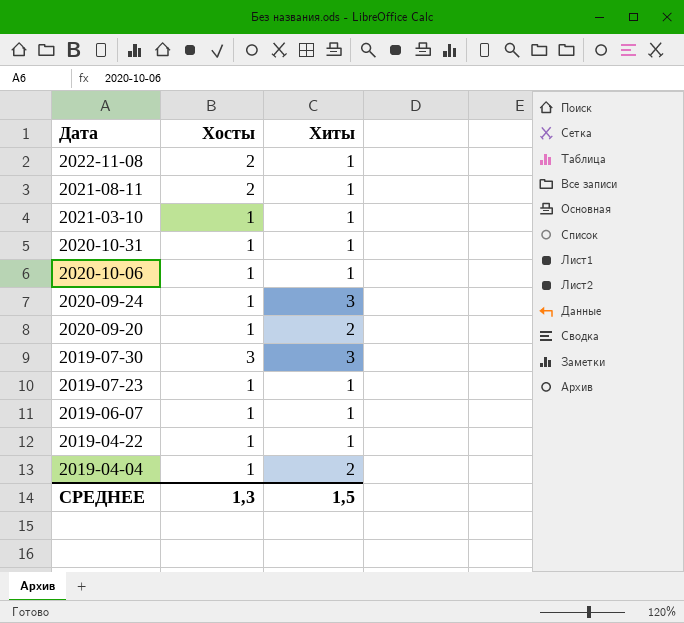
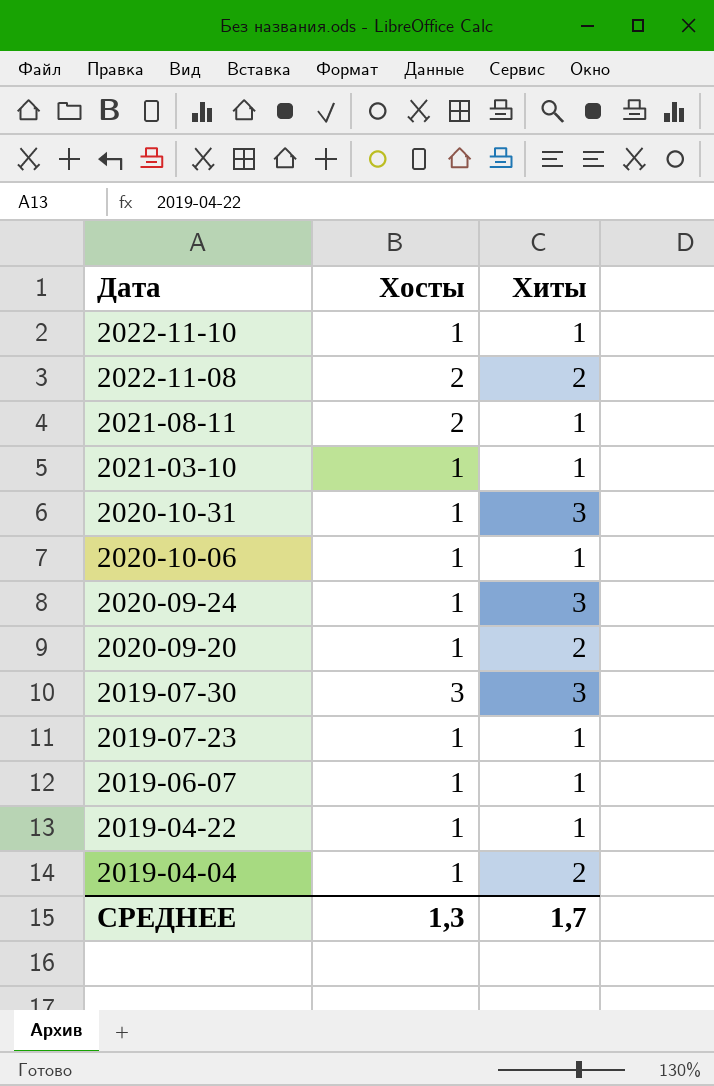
row 2022-11-10: none -> 1 | 1
2022-11-08 | Хиты: 1 -> 2
2020-10-31 | Хиты: 1 -> 3
СРЕДНЕЕ | Хиты: 1,5 -> 1,7

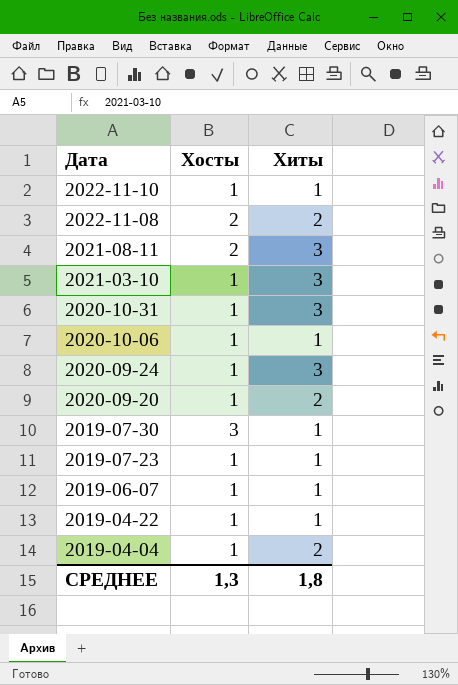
2021-08-11 | Хиты: 1 -> 3
2021-03-10 | Хиты: 1 -> 3
2019-07-30 | Хиты: 3 -> 1
СРЕДНЕЕ | Хиты: 1,7 -> 1,8

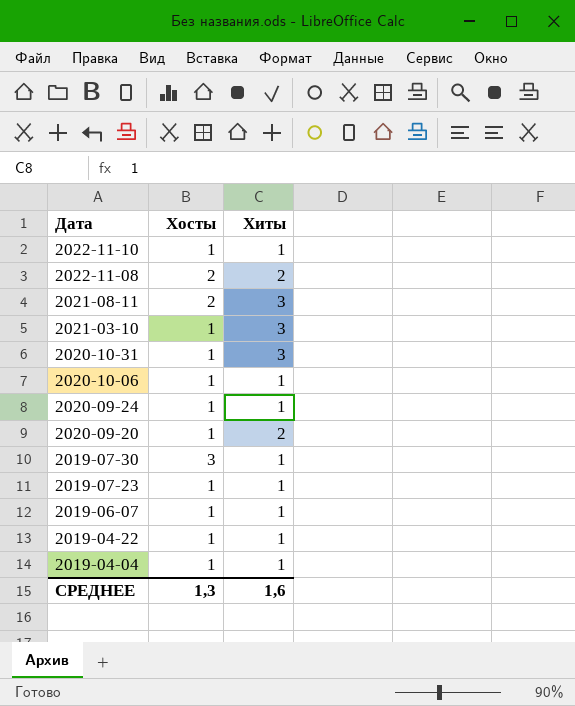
2020-09-24 | Хиты: 3 -> 1
2019-04-04 | Хиты: 2 -> 1
СРЕДНЕЕ | Хиты: 1,8 -> 1,6

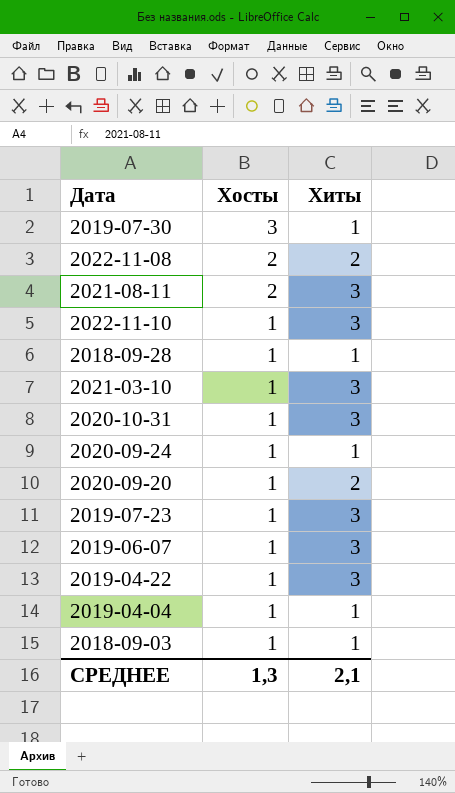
row order: Дата descending -> Хосты descending
row 2020-10-06: 1 | 1 -> none
2022-11-10 | Хиты: 1 -> 3
row 2018-09-28: none -> 1 | 1
2019-07-23 | Хиты: 1 -> 3
2019-06-07 | Хиты: 1 -> 3
2019-04-22 | Хиты: 1 -> 3
row 2018-09-03: none -> 1 | 1
СРЕДНЕЕ | Хиты: 1,6 -> 2,1

